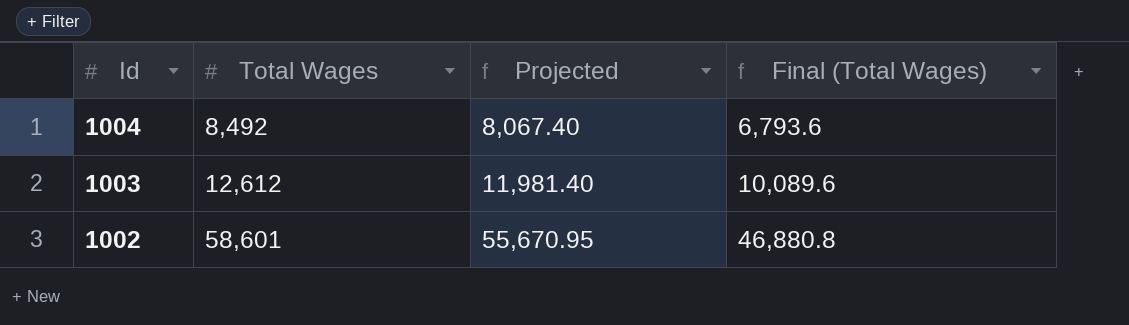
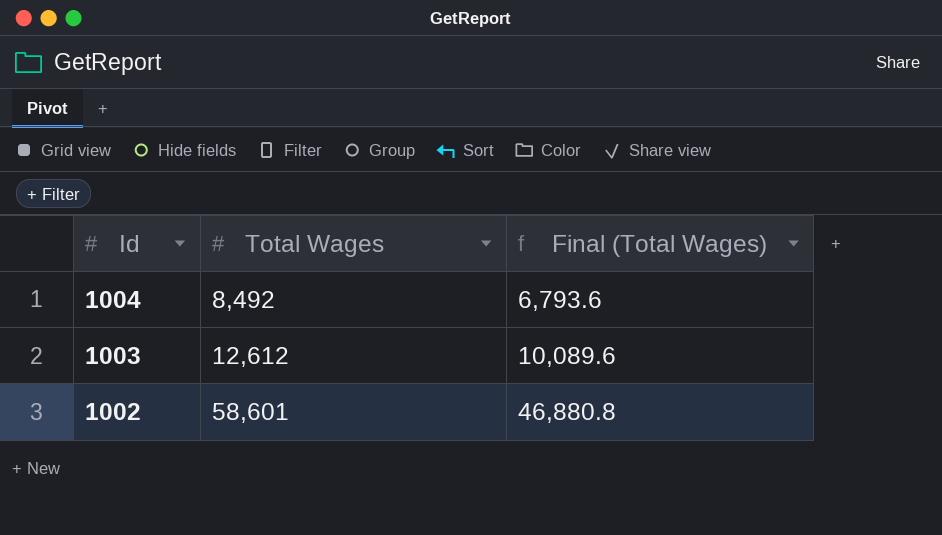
column Projected | formula: [Total Wages] * 0.95 -> none

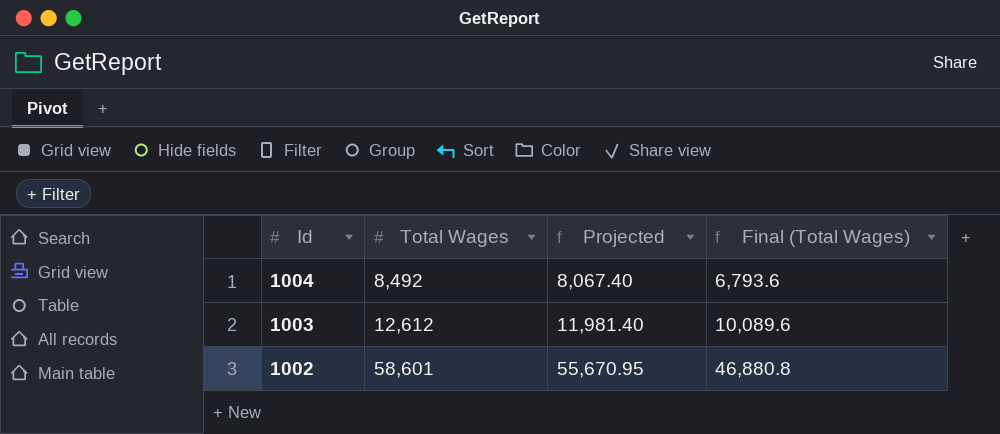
column Projected | formula: none -> [Total Wages] * 0.95

